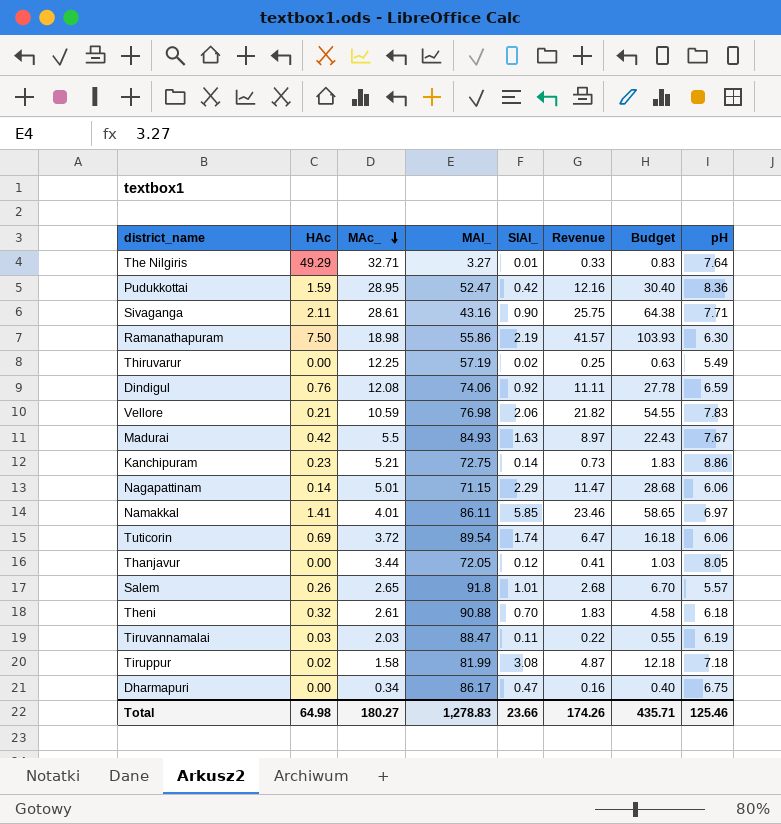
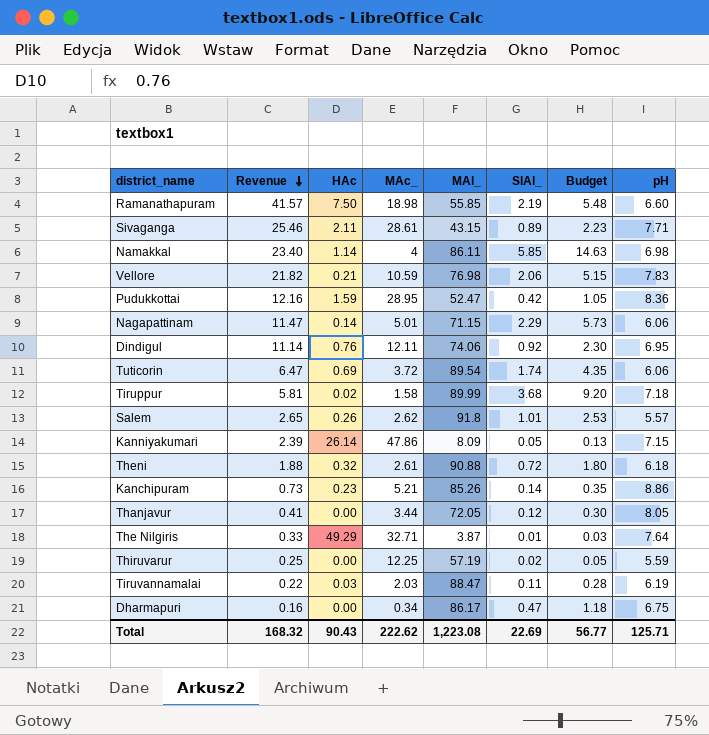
row order: MAc_ descending -> Revenue descending
column Revenue | position: 6 -> 2
column Budget | formula: [Revenue] * 2.5 -> [SlAl_] * 2.5
row Madurai: 0.42 | 5.5 | 84.93 | 1.63 | 8.97 | 22.43 | 7.67 -> none
Ramanathapuram | MAl_: 55.86 -> 55.85
Ramanathapuram | pH: 6.30 -> 6.60
Sivaganga | Revenue: 25.75 -> 25.46
Sivaganga | MAl_: 43.16 -> 43.15
Sivaganga | SlAl_: 0.90 -> 0.89
Namakkal | Revenue: 23.46 -> 23.40
Namakkal | HAc: 1.41 -> 1.14
Namakkal | MAc_: 4.01 -> 4
Namakkal | pH: 6.97 -> 6.98
Dindigul | Revenue: 11.11 -> 11.14
Dindigul | MAc_: 12.08 -> 12.11
Dindigul | pH: 6.59 -> 6.95
Tiruppur | Revenue: 4.87 -> 5.81
Tiruppur | MAl_: 81.99 -> 89.99
Tiruppur | SlAl_: 3.08 -> 3.68
Salem | Revenue: 2.68 -> 2.65
Salem | MAc_: 2.65 -> 2.62
row Kanniyakumari: none -> 2.39 | 26.14 | 47.86 | 8.09 | 0.05 | 0.13 | 7.15
Theni | Revenue: 1.83 -> 1.88
Theni | SlAl_: 0.70 -> 0.72
Kanchipuram | MAl_: 72.75 -> 85.26
The Nilgiris | MAl_: 3.27 -> 3.87
Thiruvarur | pH: 5.49 -> 5.59
Total | Revenue: 174.26 -> 168.32
Total | HAc: 64.98 -> 90.43
Total | MAc_: 180.27 -> 222.62
Total | MAl_: 1,278.83 -> 1,223.08
Total | SlAl_: 23.66 -> 22.69
Total | Budget: 435.71 -> 56.77
Total | pH: 125.46 -> 125.71

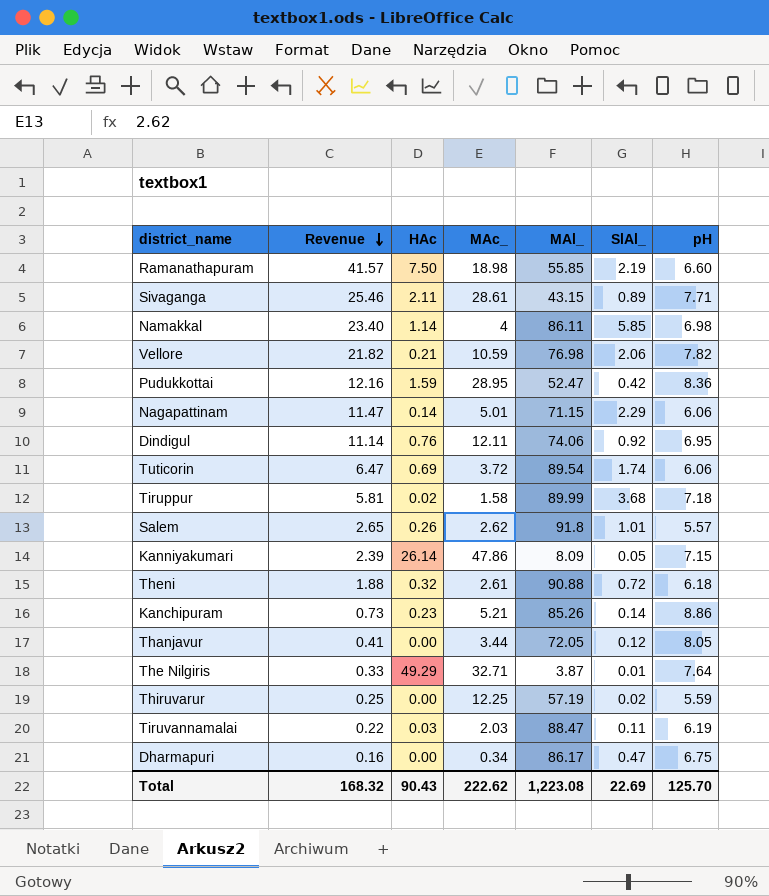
column Budget | formula: [SlAl_] * 2.5 -> none
Vellore | pH: 7.83 -> 7.82
Total | pH: 125.71 -> 125.70

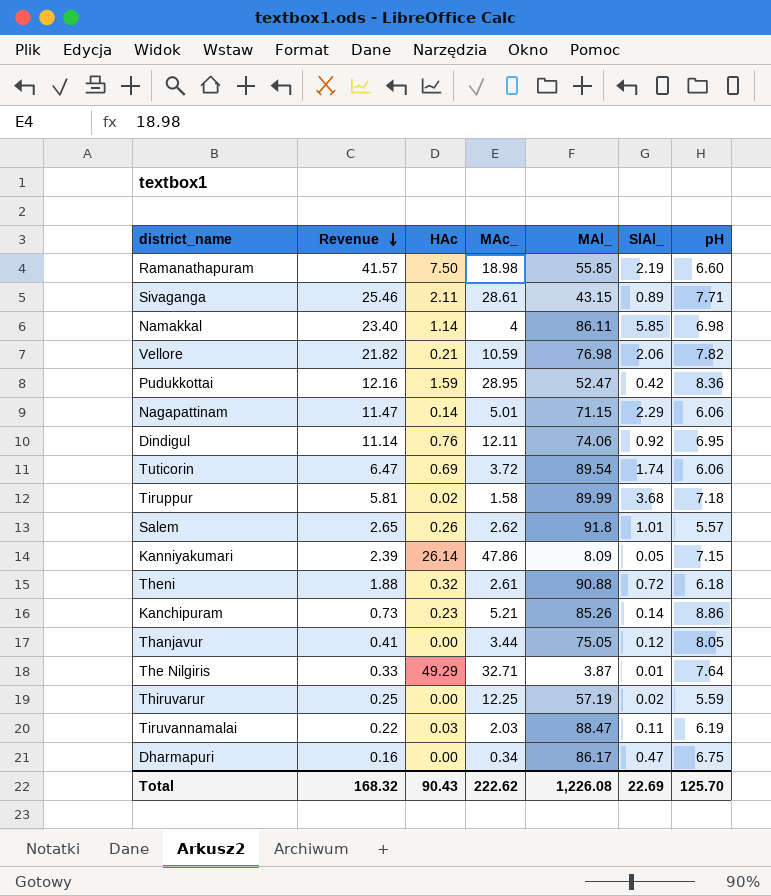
Thanjavur | MAl_: 72.05 -> 75.05
Total | MAl_: 1,223.08 -> 1,226.08

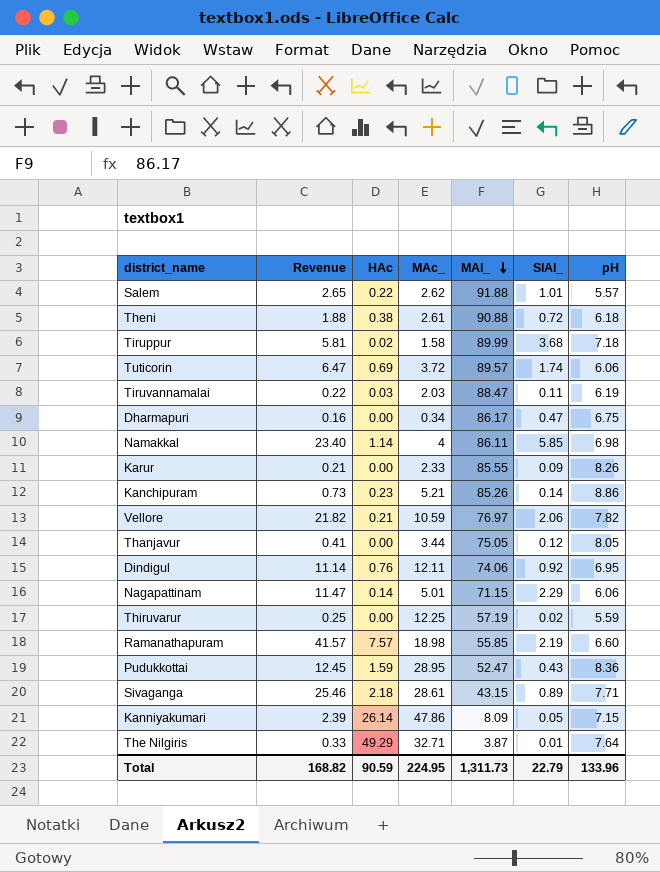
row order: Revenue descending -> MAl_ descending
Salem | HAc: 0.26 -> 0.22
Salem | MAl_: 91.8 -> 91.88
Theni | HAc: 0.32 -> 0.38
Tuticorin | MAl_: 89.54 -> 89.57
row Karur: none -> 0.21 | 0.00 | 2.33 | 85.55 | 0.09 | 8.26
Vellore | MAl_: 76.98 -> 76.97
Ramanathapuram | HAc: 7.50 -> 7.57
Pudukkottai | Revenue: 12.16 -> 12.45
Pudukkottai | SlAl_: 0.42 -> 0.43
Sivaganga | HAc: 2.11 -> 2.18
Total | Revenue: 168.32 -> 168.82
Total | HAc: 90.43 -> 90.59
Total | MAc_: 222.62 -> 224.95
Total | MAl_: 1,226.08 -> 1,311.73
Total | SlAl_: 22.69 -> 22.79
Total | pH: 125.70 -> 133.96

